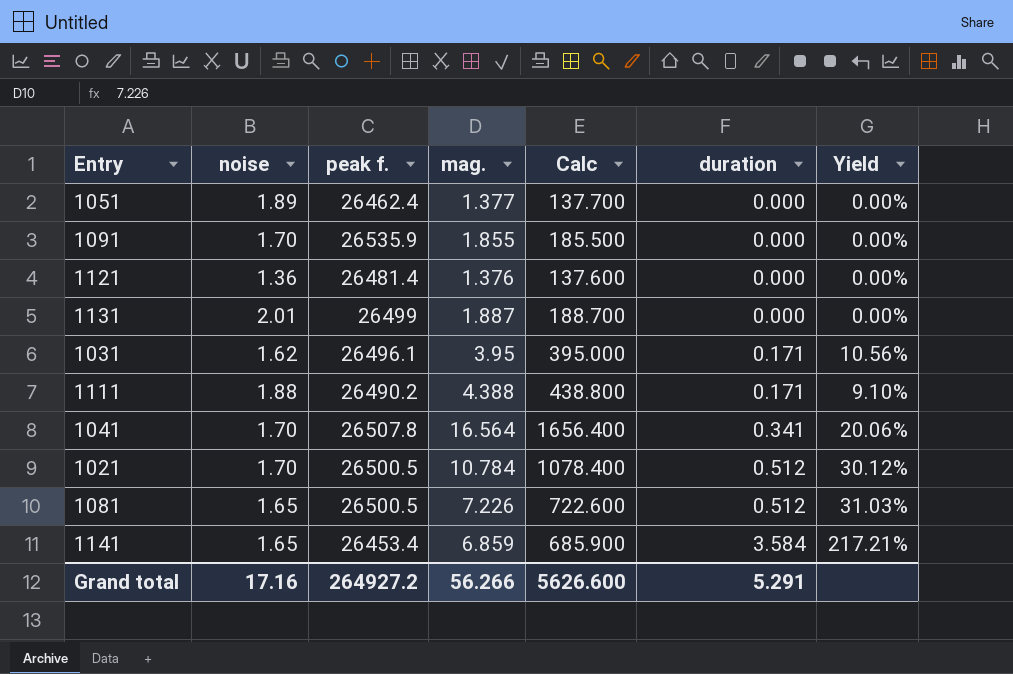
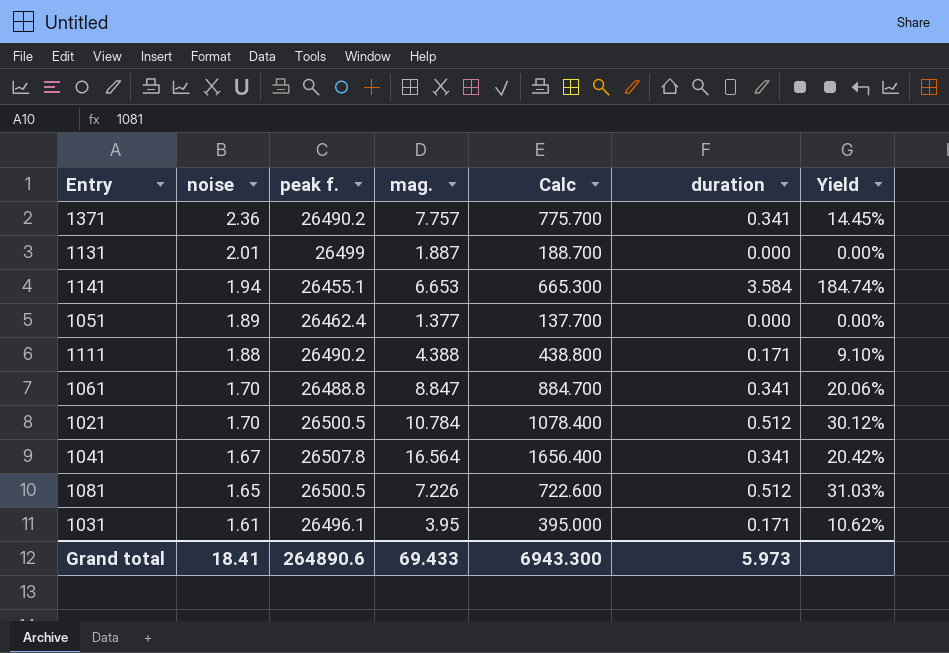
row order: duration ascending -> noise descending
row 1091: 1.70 | 26535.9 | 1.855 | 185.500 | 0.000 | 0.00% -> none
row 1121: 1.36 | 26481.4 | 1.376 | 137.600 | 0.000 | 0.00% -> none
row 1371: none -> 2.36 | 26490.2 | 7.757 | 775.700 | 0.341 | 14.45%
1141 | noise: 1.65 -> 1.94
1141 | peak f.: 26453.4 -> 26455.1
1141 | mag.: 6.859 -> 6.653
1141 | Calc: 685.900 -> 665.300
1141 | Yield: 217.21% -> 184.74%
row 1061: none -> 1.70 | 26488.8 | 8.847 | 884.700 | 0.341 | 20.06%
1041 | noise: 1.70 -> 1.67
1041 | Yield: 20.06% -> 20.42%
1031 | noise: 1.62 -> 1.61
1031 | Yield: 10.56% -> 10.62%
Grand total | noise: 17.16 -> 18.41
Grand total | peak f.: 264927.2 -> 264890.6
Grand total | mag.: 56.266 -> 69.433
Grand total | Calc: 5626.600 -> 6943.300
Grand total | duration: 5.291 -> 5.973

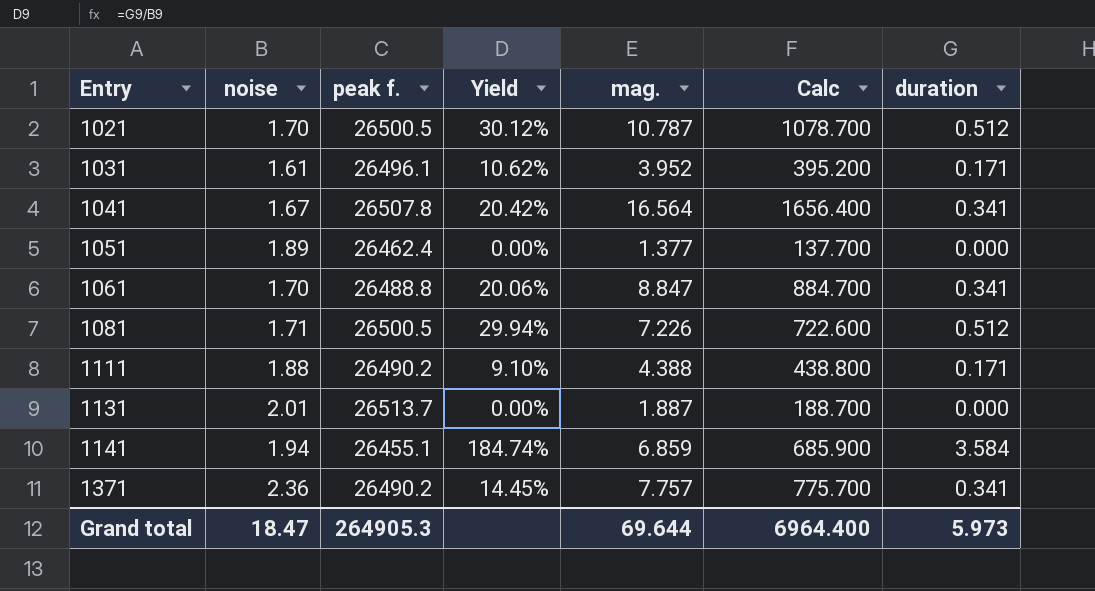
row order: noise descending -> Entry ascending
column Yield | position: 7 -> 4
1021 | mag.: 10.784 -> 10.787
1021 | Calc: 1078.400 -> 1078.700
1031 | mag.: 3.95 -> 3.952
1031 | Calc: 395.000 -> 395.200
1081 | noise: 1.65 -> 1.71
1081 | Yield: 31.03% -> 29.94%
1131 | peak f.: 26499 -> 26513.7
1141 | mag.: 6.653 -> 6.859
1141 | Calc: 665.300 -> 685.900
Grand total | noise: 18.41 -> 18.47
Grand total | peak f.: 264890.6 -> 264905.3
Grand total | mag.: 69.433 -> 69.644
Grand total | Calc: 6943.300 -> 6964.400

